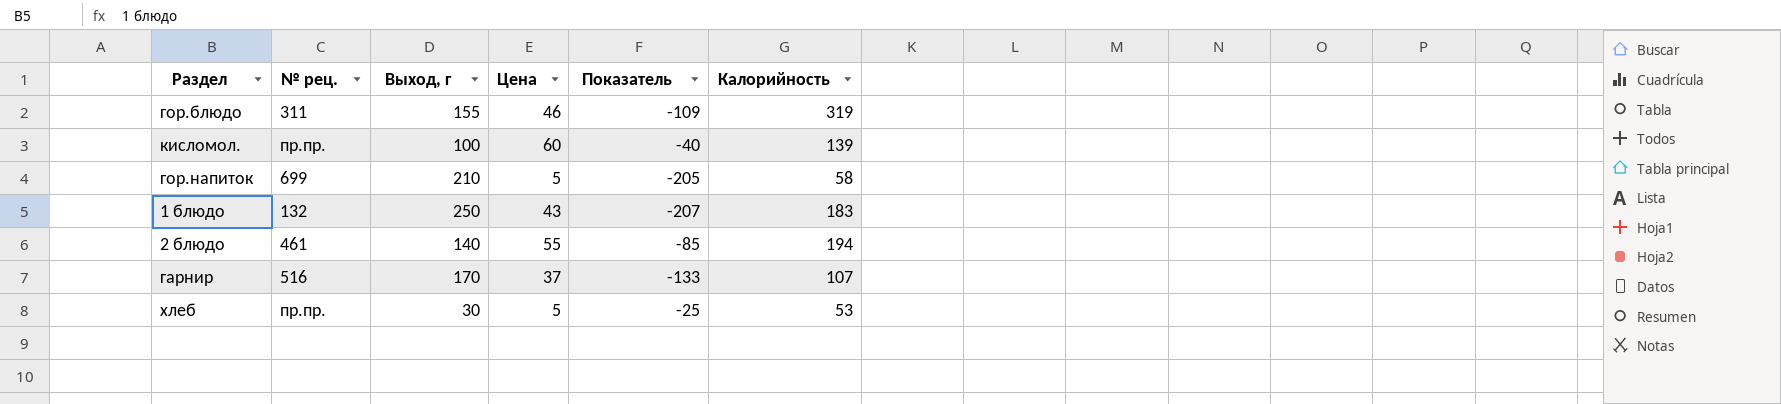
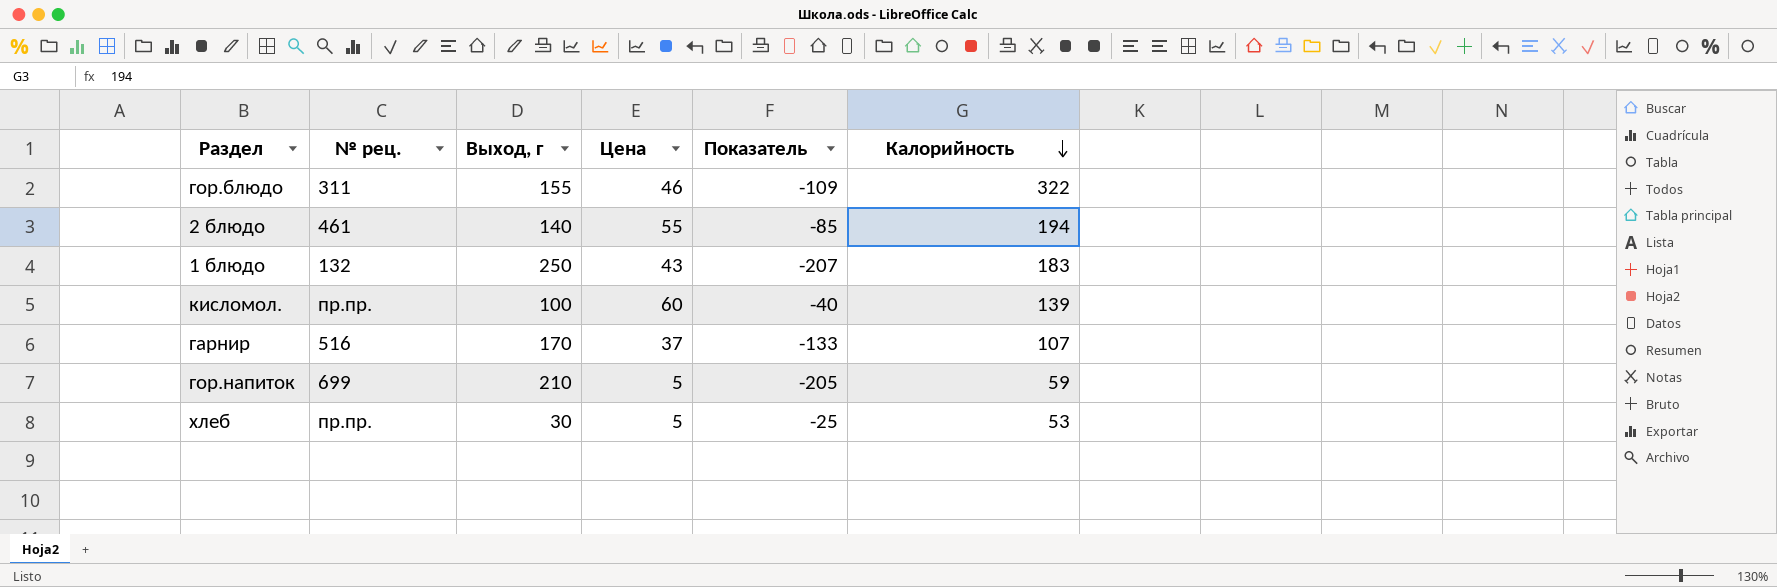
row order: none -> Калорийность descending
гор.блюдо | Калорийность: 319 -> 322
гор.напиток | Калорийность: 58 -> 59

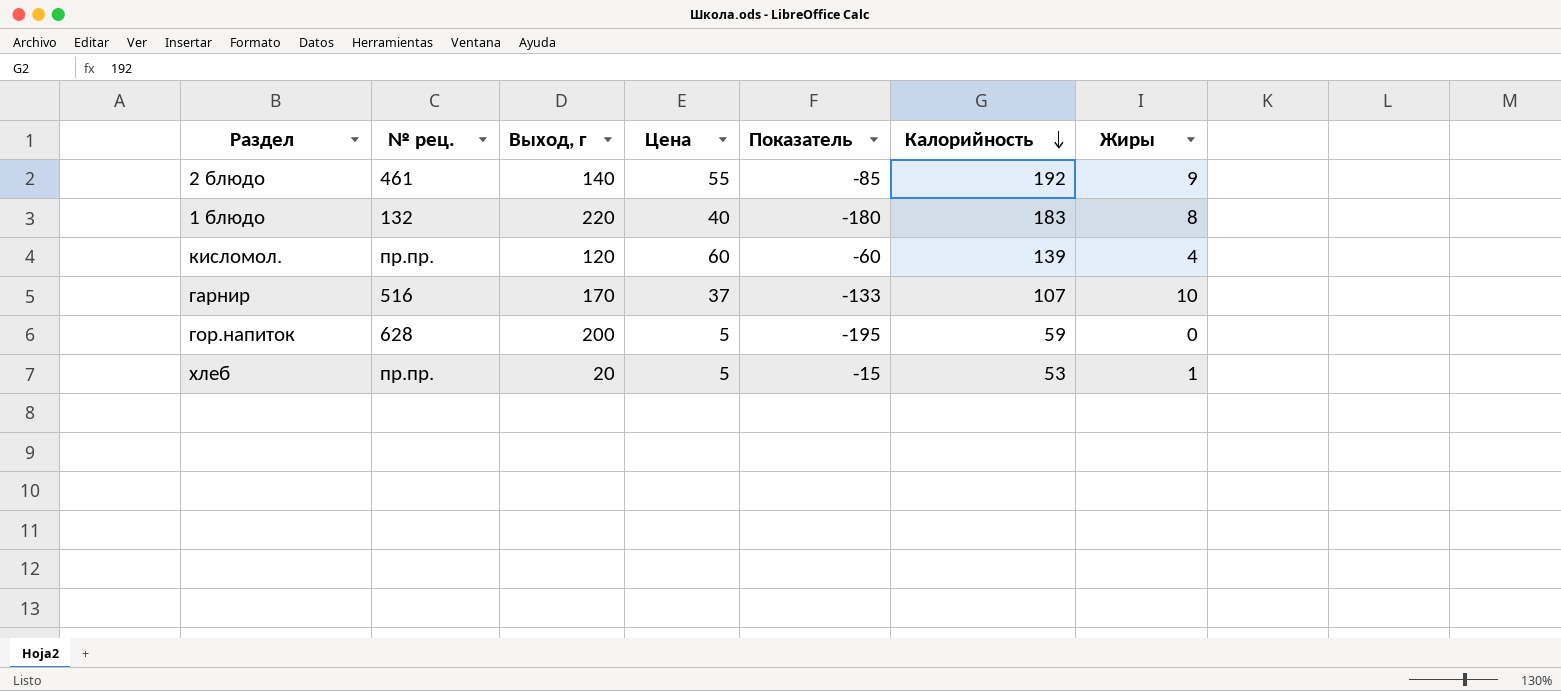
column Жиры | position: none -> 7
row гор.блюдо: 311 | 155 | 46 | -109 | 322 -> none
2 блюдо | Калорийность: 194 -> 192
1 блюдо | Выход, г: 250 -> 220
1 блюдо | Цена: 43 -> 40
1 блюдо | Показатель: -207 -> -180
кисломол. | Выход, г: 100 -> 120
кисломол. | Показатель: -40 -> -60
гор.напиток | № рец.: 699 -> 628
гор.напиток | Выход, г: 210 -> 200
гор.напиток | Показатель: -205 -> -195
хлеб | Выход, г: 30 -> 20
хлеб | Показатель: -25 -> -15

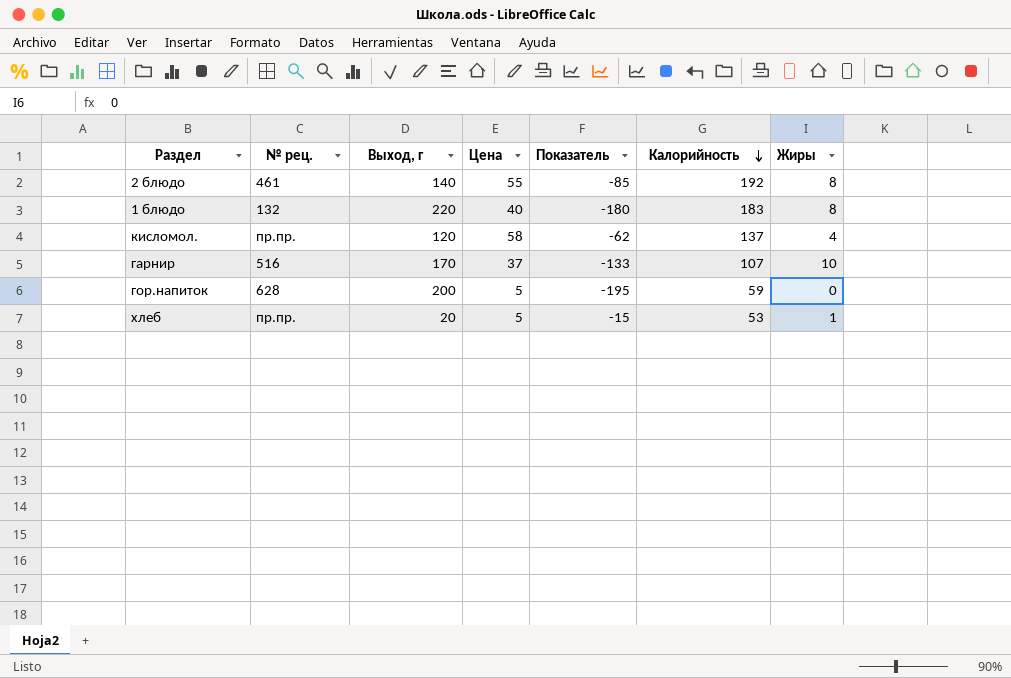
2 блюдо | Жиры: 9 -> 8
кисломол. | Цена: 60 -> 58
кисломол. | Показатель: -60 -> -62
кисломол. | Калорийность: 139 -> 137

